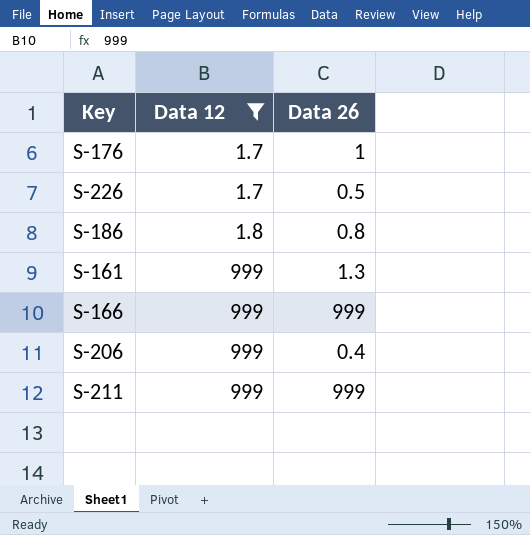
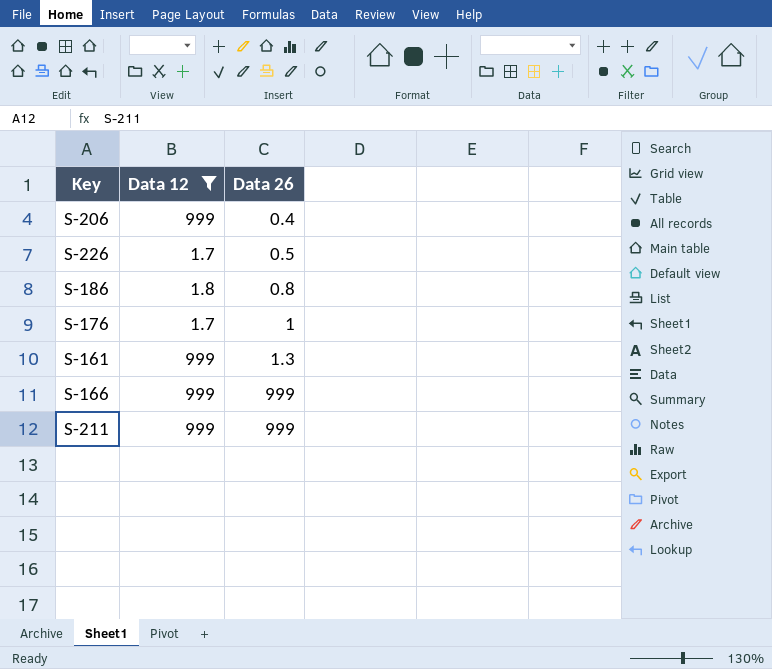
row order: Data 12 ascending -> Data 26 ascending

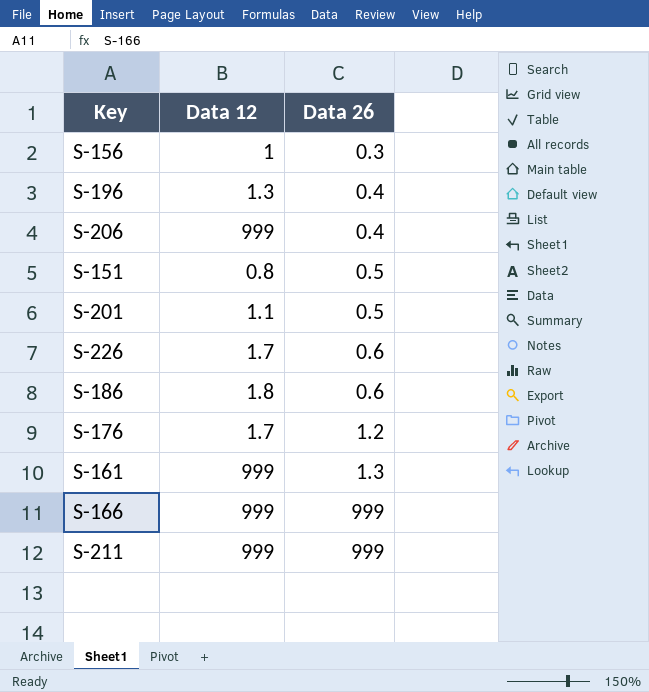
filter: Data 12 >= 1.7 -> none
S-226 | Data 26: 0.5 -> 0.6
S-186 | Data 26: 0.8 -> 0.6
S-176 | Data 26: 1 -> 1.2

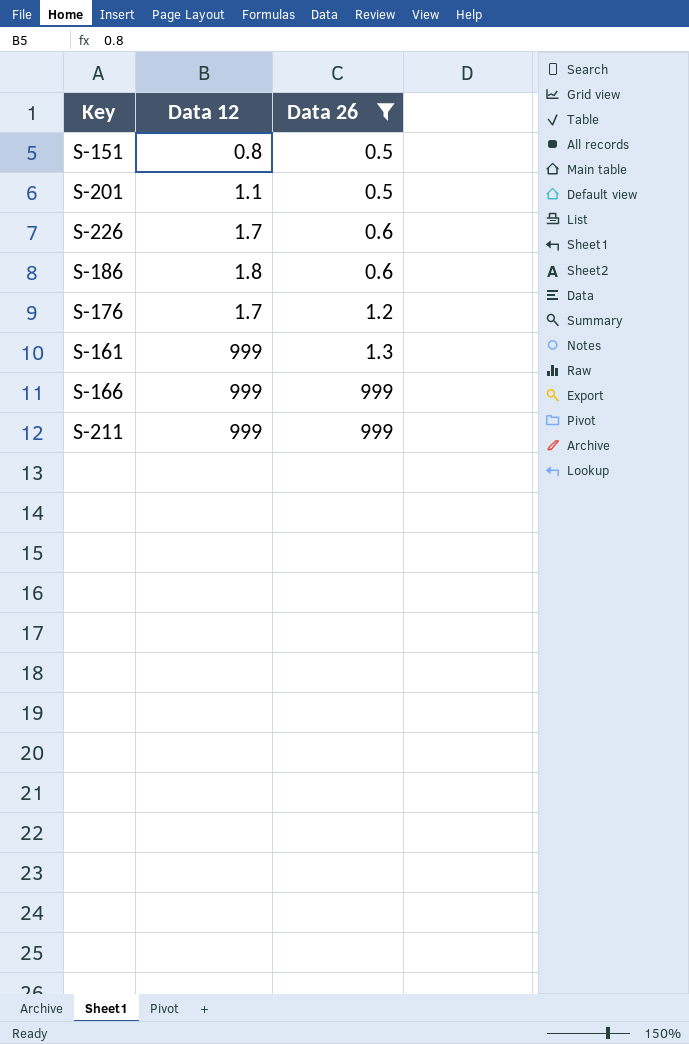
filter: none -> Data 26 >= 0.5

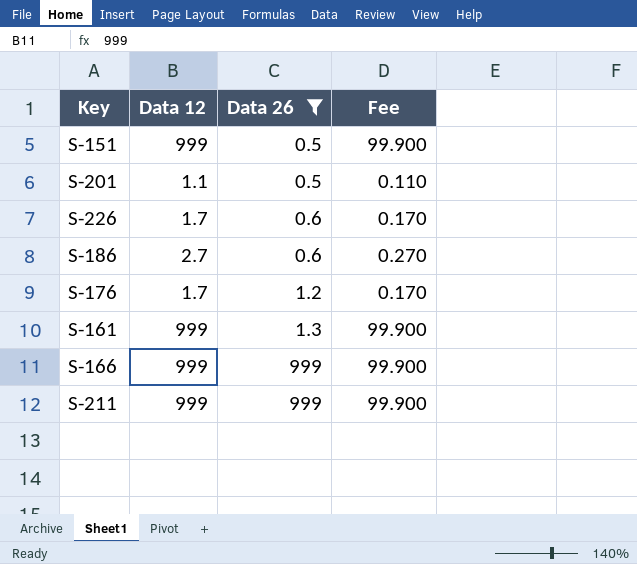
column Fee | formula: none -> [Data 12] * 0.1
S-151 | Data 12: 0.8 -> 999
S-186 | Data 12: 1.8 -> 2.7

